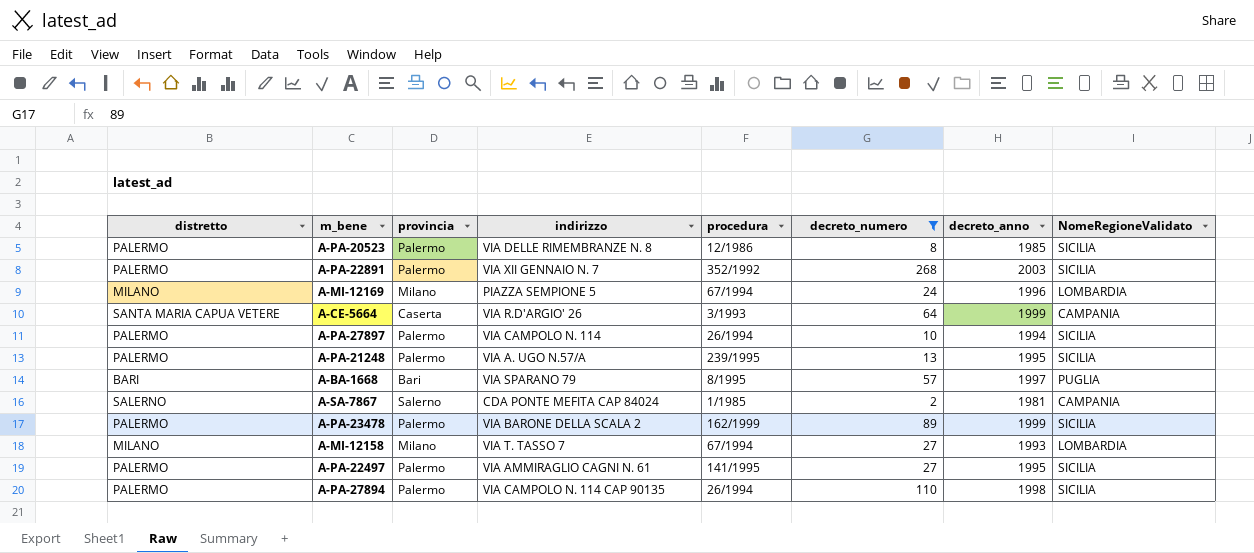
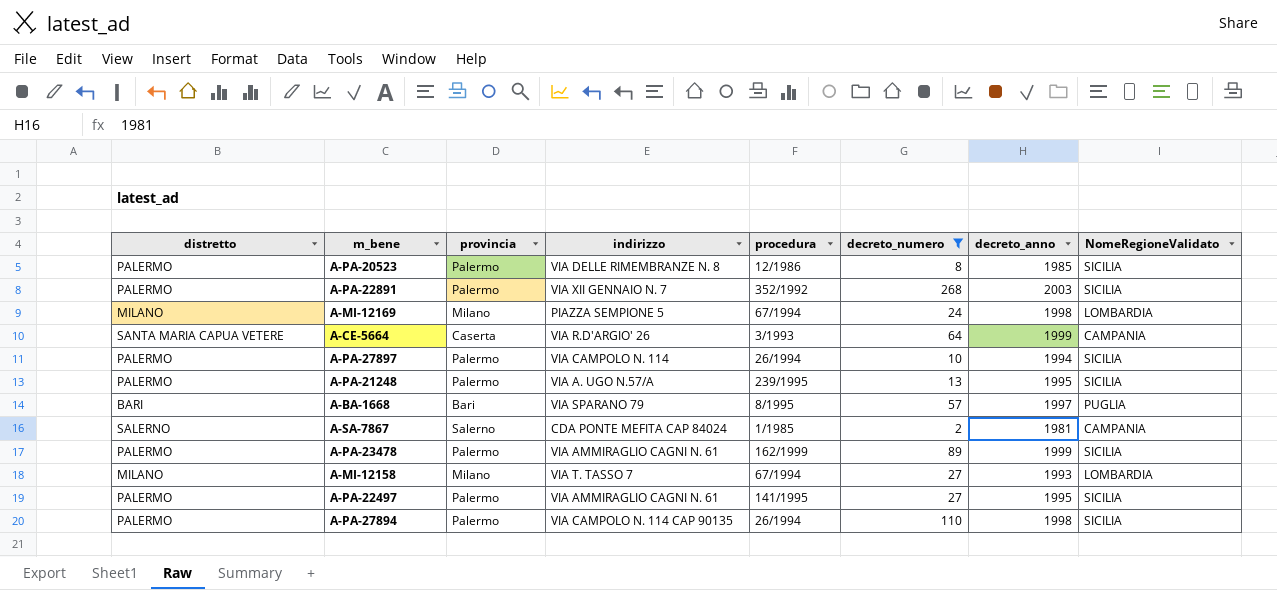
A-MI-12169 | decreto_anno: 1996 -> 1998
A-PA-23478 | indirizzo: VIA BARONE DELLA SCALA 2 -> VIA AMMIRAGLIO CAGNI N. 61

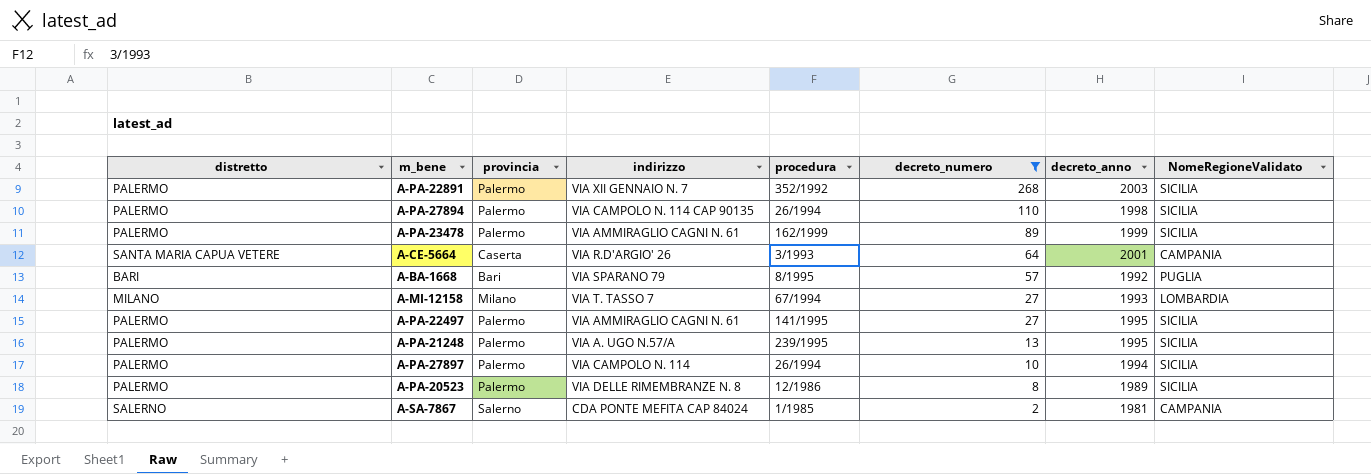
row order: none -> decreto_numero descending
row A-MI-12169: MILANO | Milano | PIAZZA SEMPIONE 5 | 67/1994 | 24 | 1998 | LOMBARDIA -> none
A-CE-5664 | decreto_anno: 1999 -> 2001
A-BA-1668 | decreto_anno: 1997 -> 1992
A-PA-20523 | decreto_anno: 1985 -> 1989

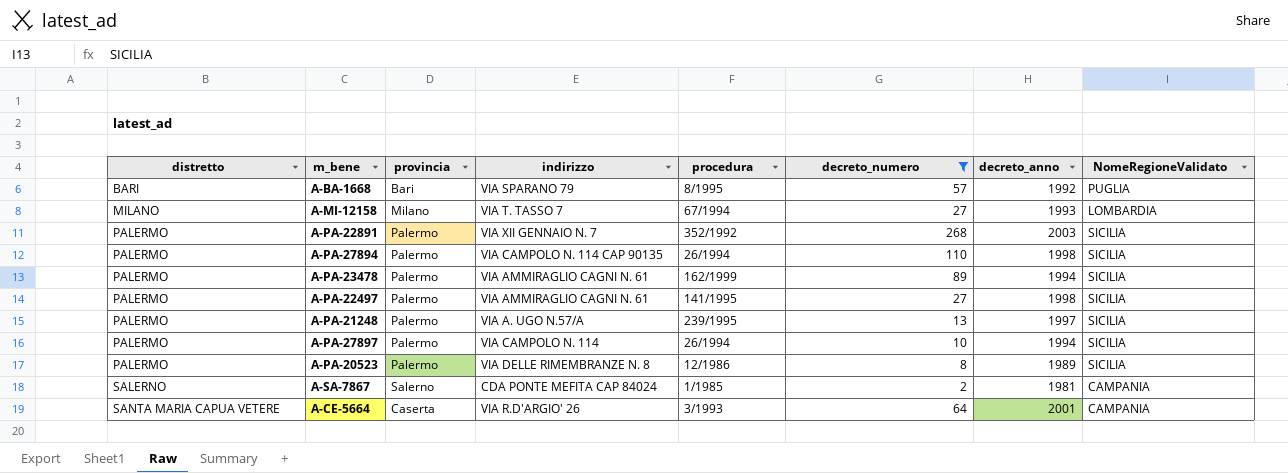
row order: decreto_numero descending -> distretto ascending
A-PA-23478 | decreto_anno: 1999 -> 1994
A-PA-22497 | decreto_anno: 1995 -> 1998
A-PA-21248 | decreto_anno: 1995 -> 1997

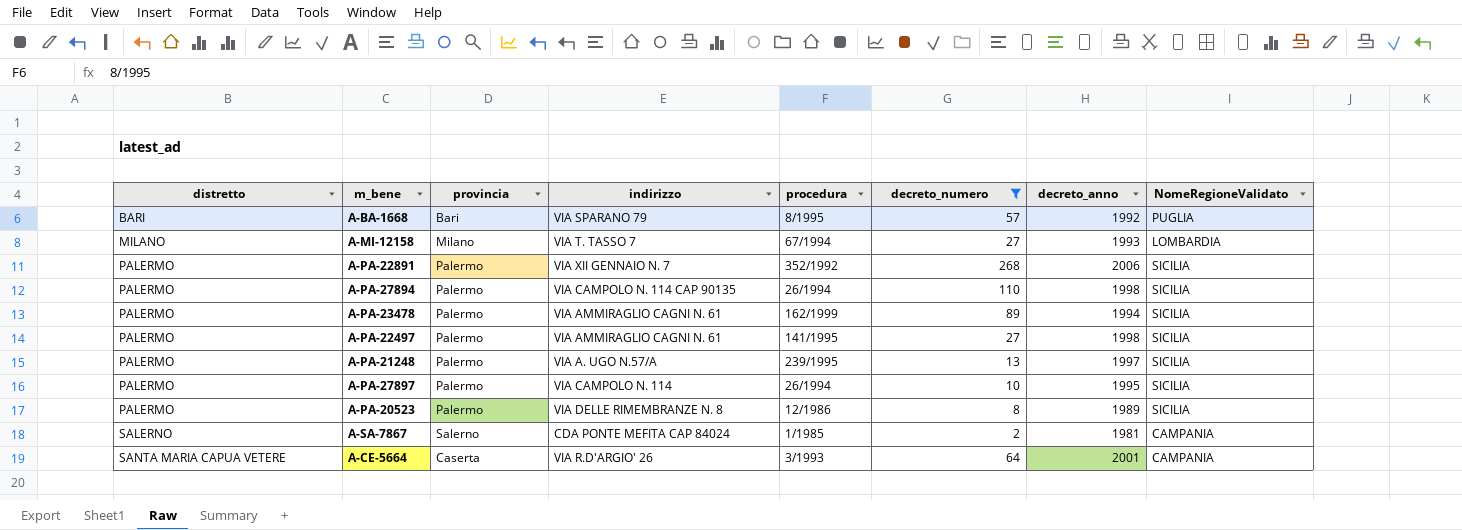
A-PA-22891 | decreto_anno: 2003 -> 2006
A-PA-27897 | decreto_anno: 1994 -> 1995

